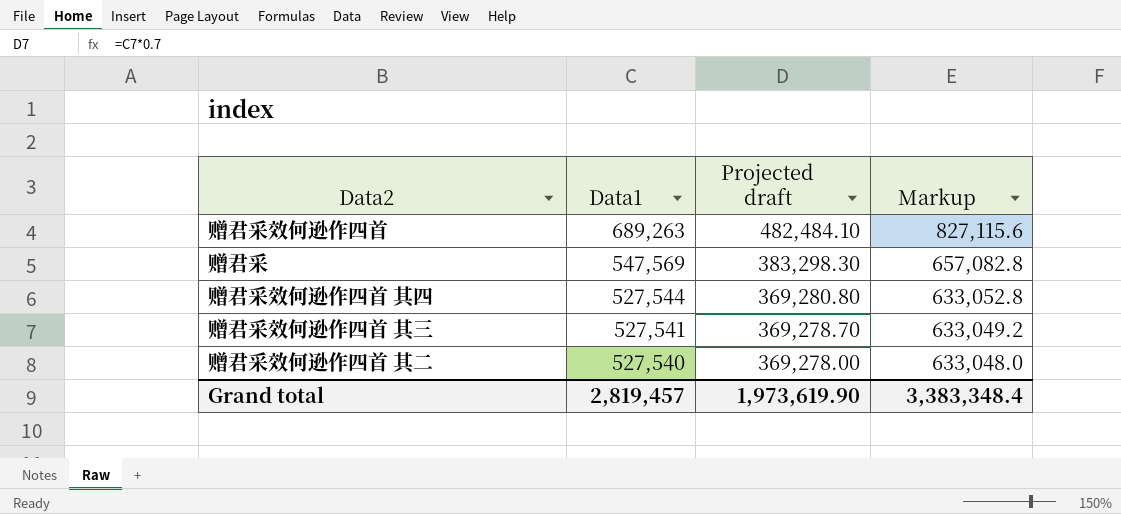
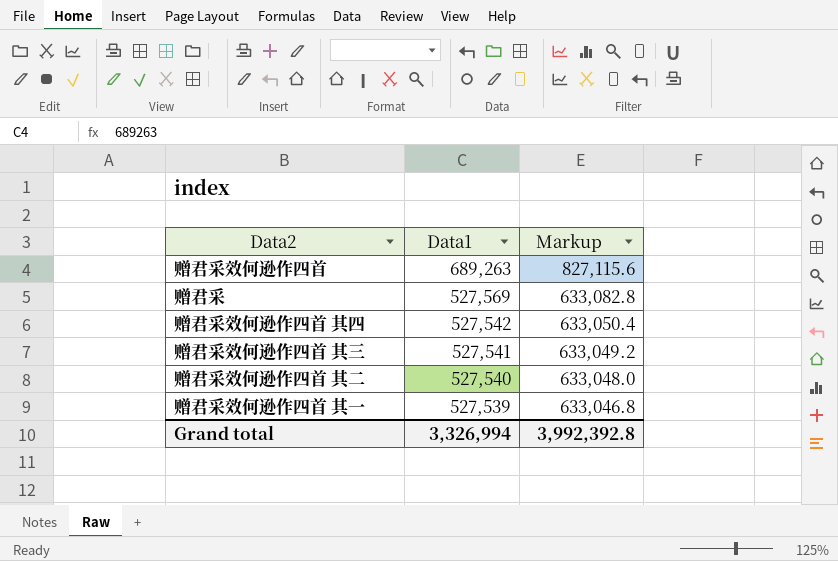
column Projected draft | formula: [Data1] * 0.7 -> none
赠君采 | Data1: 547,569 -> 527,569
赠君采 | Markup: 657,082.8 -> 633,082.8
赠君采效何逊作四首 其四 | Data1: 527,544 -> 527,542
赠君采效何逊作四首 其四 | Markup: 633,052.8 -> 633,050.4
row 赠君采效何逊作四首 其一: none -> 527,539 | 633,046.8
Grand total | Data1: 2,819,457 -> 3,326,994
Grand total | Markup: 3,383,348.4 -> 3,992,392.8

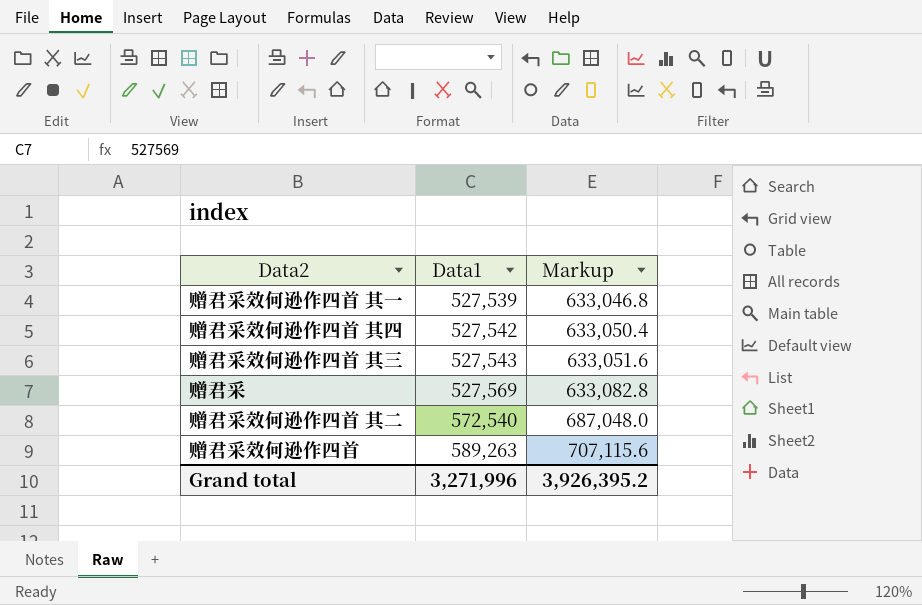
row order: Data1 descending -> Data1 ascending
赠君采效何逊作四首 其三 | Data1: 527,541 -> 527,543
赠君采效何逊作四首 其三 | Markup: 633,049.2 -> 633,051.6
赠君采效何逊作四首 其二 | Data1: 527,540 -> 572,540
赠君采效何逊作四首 其二 | Markup: 633,048.0 -> 687,048.0
赠君采效何逊作四首 | Data1: 689,263 -> 589,263
赠君采效何逊作四首 | Markup: 827,115.6 -> 707,115.6
Grand total | Data1: 3,326,994 -> 3,271,996
Grand total | Markup: 3,992,392.8 -> 3,926,395.2

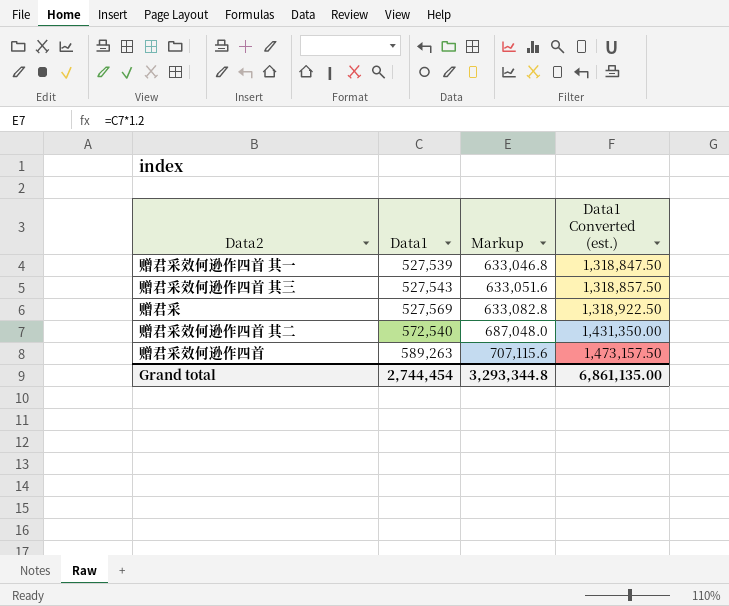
column Data1 Converted (est.) | formula: none -> [Data1] * 2.5
row 赠君采效何逊作四首 其四: 527,542 | 633,050.4 -> none
Grand total | Data1: 3,271,996 -> 2,744,454
Grand total | Markup: 3,926,395.2 -> 3,293,344.8

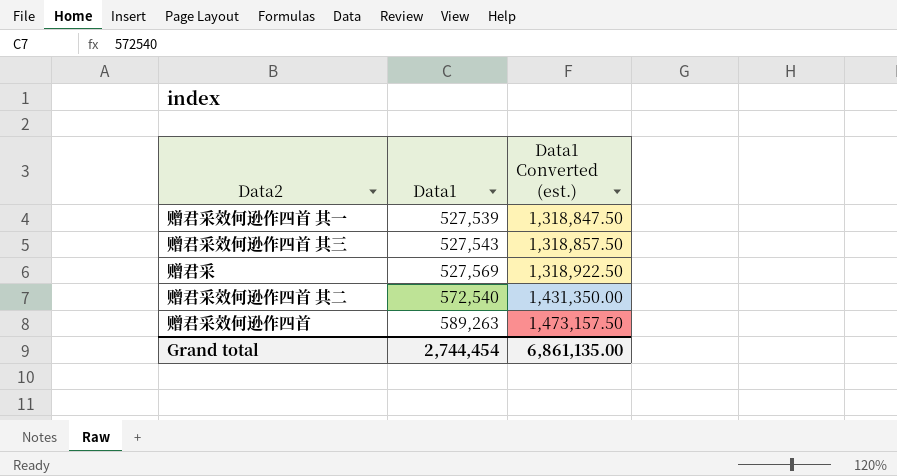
column Markup | formula: [Data1] * 1.2 -> none

